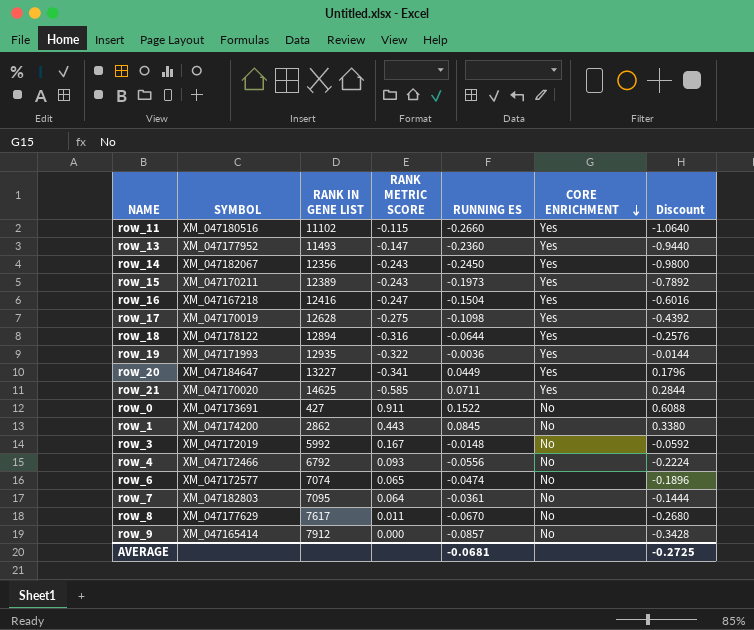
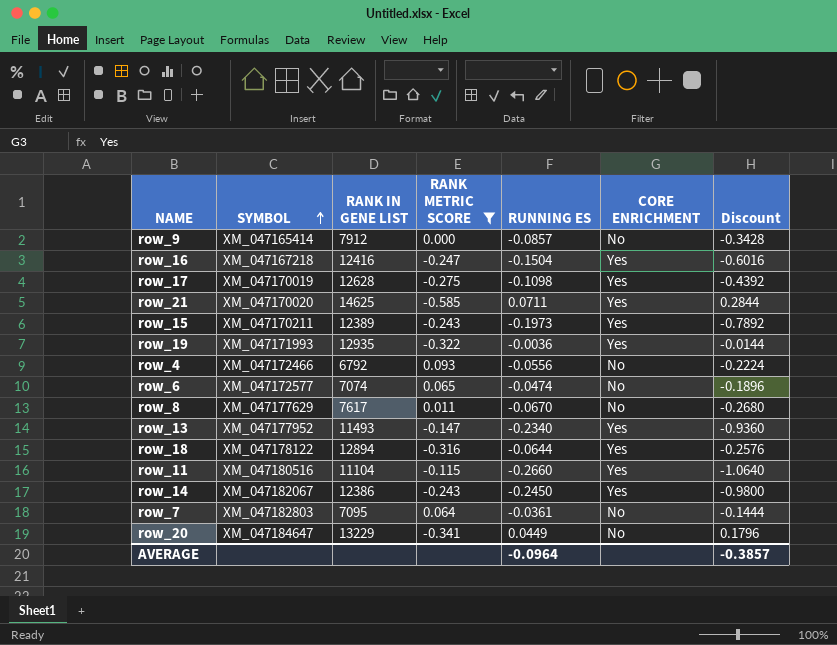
filter: none -> RANK METRIC SCORE <= 0.093
row order: CORE ENRICHMENT descending -> SYMBOL ascending
row_13 | RUNNING ES: -0.2360 -> -0.2340
row_13 | Discount: -0.9440 -> -0.9360
row_11 | RANK IN GENE LIST: 11102 -> 11104
row_14 | RANK IN GENE LIST: 12356 -> 12386
row_20 | RANK IN GENE LIST: 13227 -> 13229
row_20 | CORE ENRICHMENT: Yes -> No
AVERAGE | RUNNING ES: -0.0681 -> -0.0964
AVERAGE | Discount: -0.2725 -> -0.3857

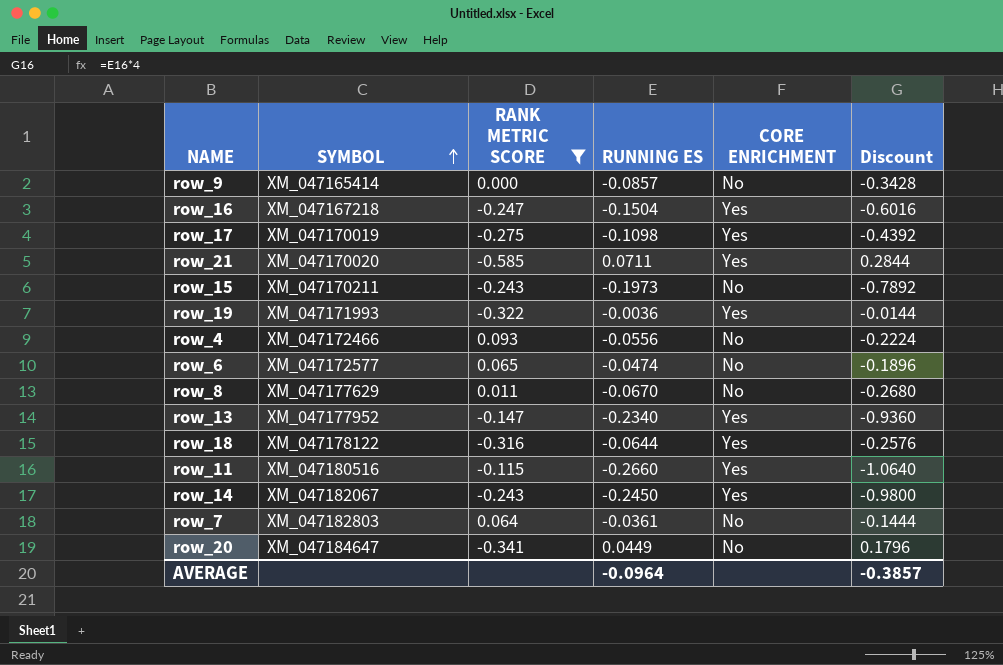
column RANK IN GENE LIST | position: 3 -> none
row_15 | CORE ENRICHMENT: Yes -> No

